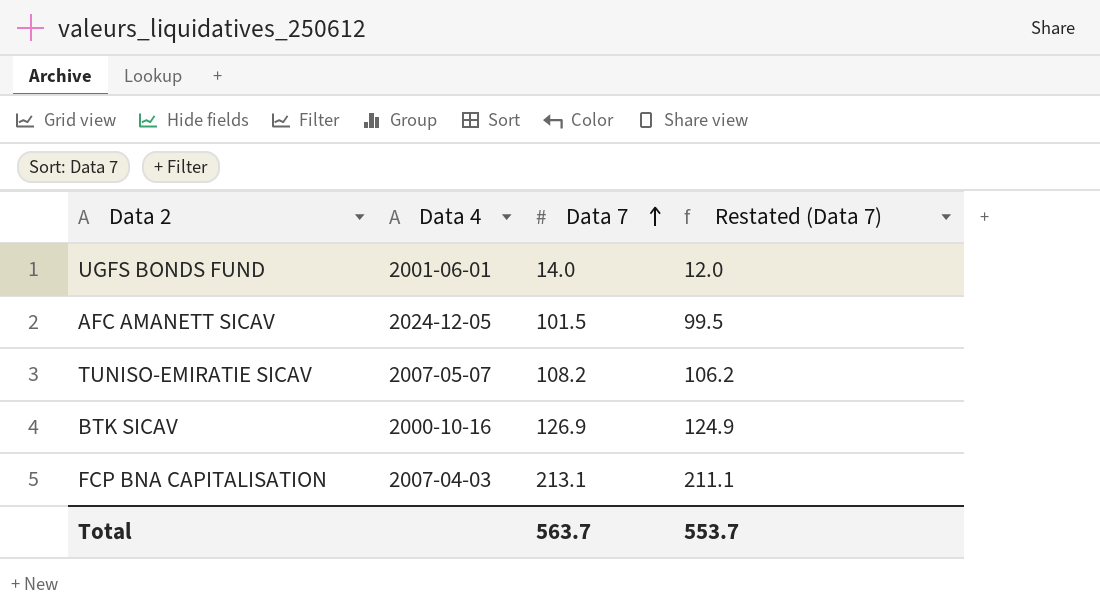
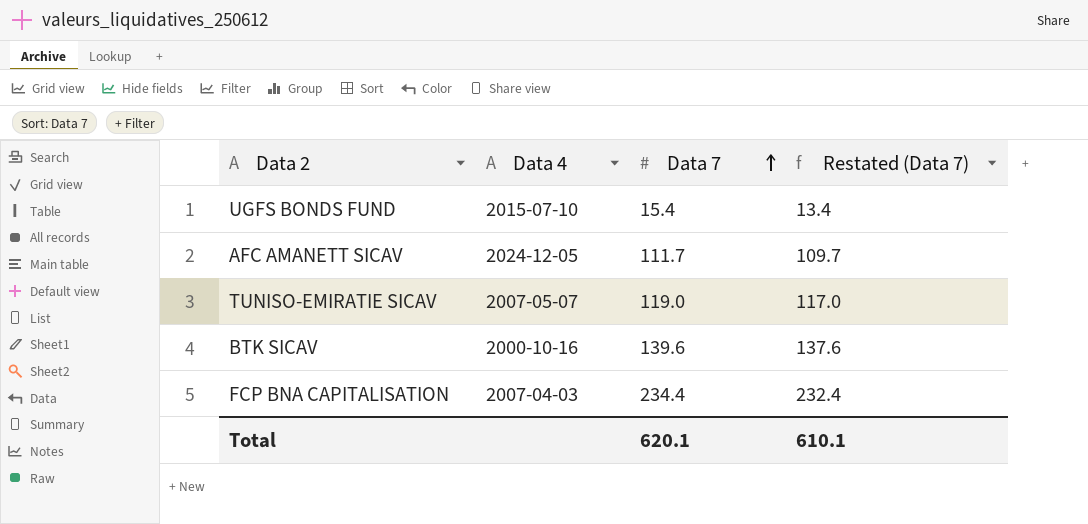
UGFS BONDS FUND | Data 4: 2001-06-01 -> 2015-07-10
UGFS BONDS FUND | Data 7: 14.0 -> 15.4
UGFS BONDS FUND | Restated (Data 7): 12.0 -> 13.4
AFC AMANETT SICAV | Data 7: 101.5 -> 111.7
AFC AMANETT SICAV | Restated (Data 7): 99.5 -> 109.7
TUNISO-EMIRATIE SICAV | Data 7: 108.2 -> 119.0
TUNISO-EMIRATIE SICAV | Restated (Data 7): 106.2 -> 117.0
BTK SICAV | Data 7: 126.9 -> 139.6
BTK SICAV | Restated (Data 7): 124.9 -> 137.6
FCP BNA CAPITALISATION | Data 7: 213.1 -> 234.4
FCP BNA CAPITALISATION | Restated (Data 7): 211.1 -> 232.4
Total | Data 7: 563.7 -> 620.1
Total | Restated (Data 7): 553.7 -> 610.1

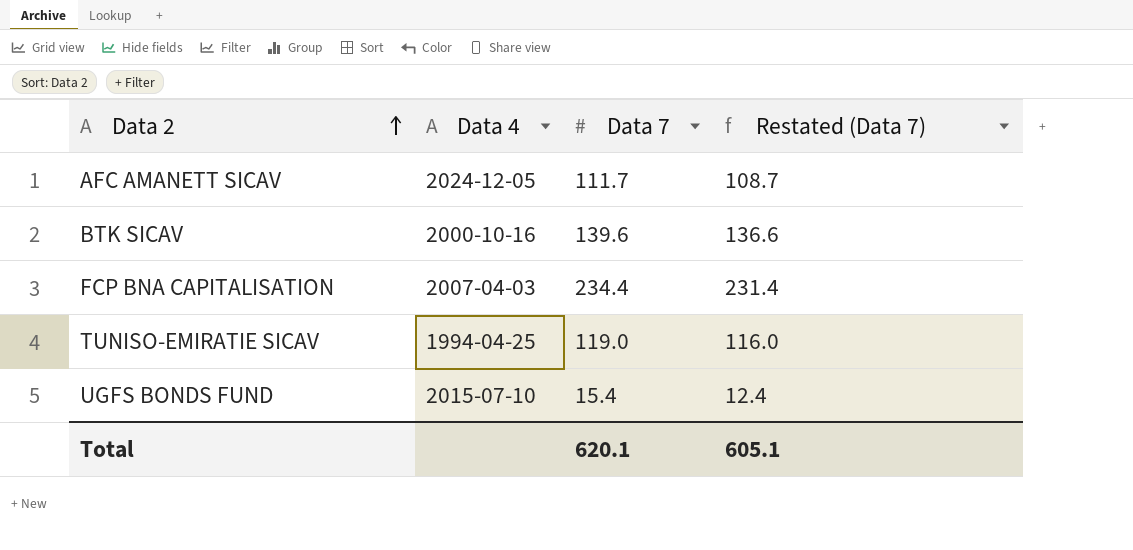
row order: Data 7 ascending -> Data 2 ascending
column Restated (Data 7) | formula: [Data 7] - 2 -> [Data 7] - 3
TUNISO-EMIRATIE SICAV | Data 4: 2007-05-07 -> 1994-04-25
Total | Restated (Data 7): 610.1 -> 605.1

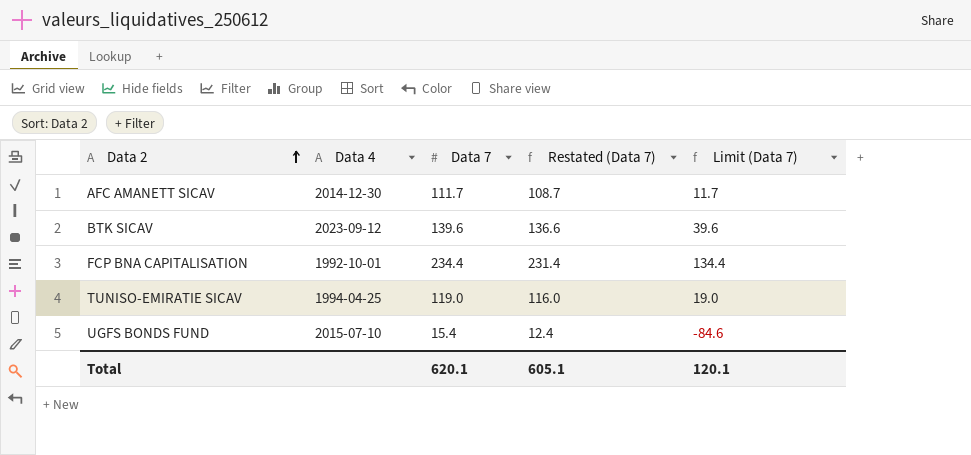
column Limit (Data 7) | formula: none -> [Data 7] - 100
AFC AMANETT SICAV | Data 4: 2024-12-05 -> 2014-12-30
BTK SICAV | Data 4: 2000-10-16 -> 2023-09-12
FCP BNA CAPITALISATION | Data 4: 2007-04-03 -> 1992-10-01

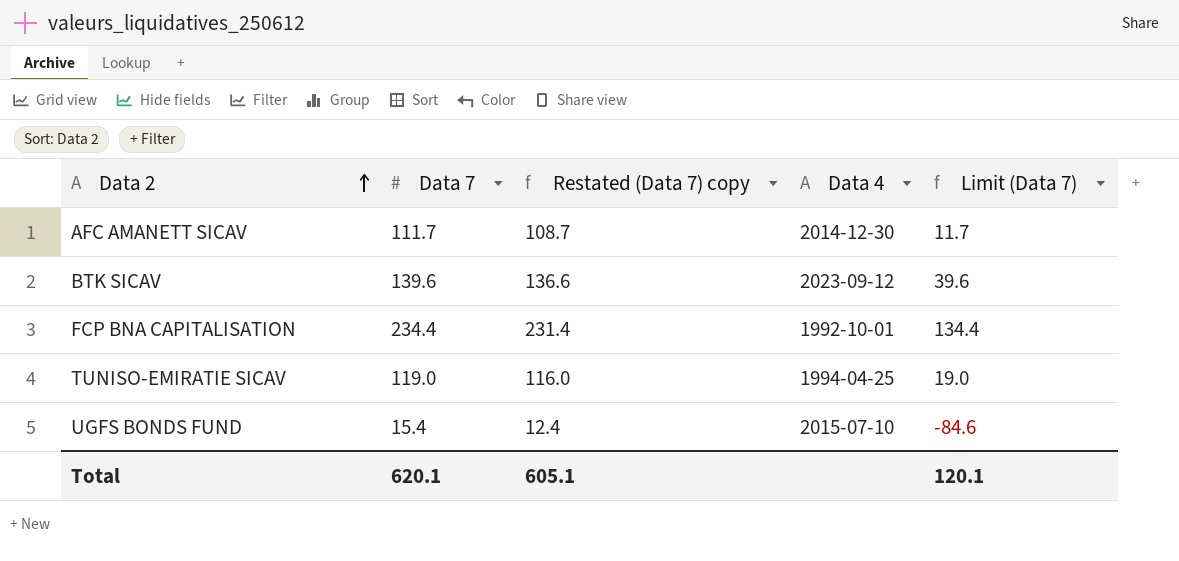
column name: Restated (Data 7) -> Restated (Data 7) copy
column Data 4 | position: 2 -> 4

